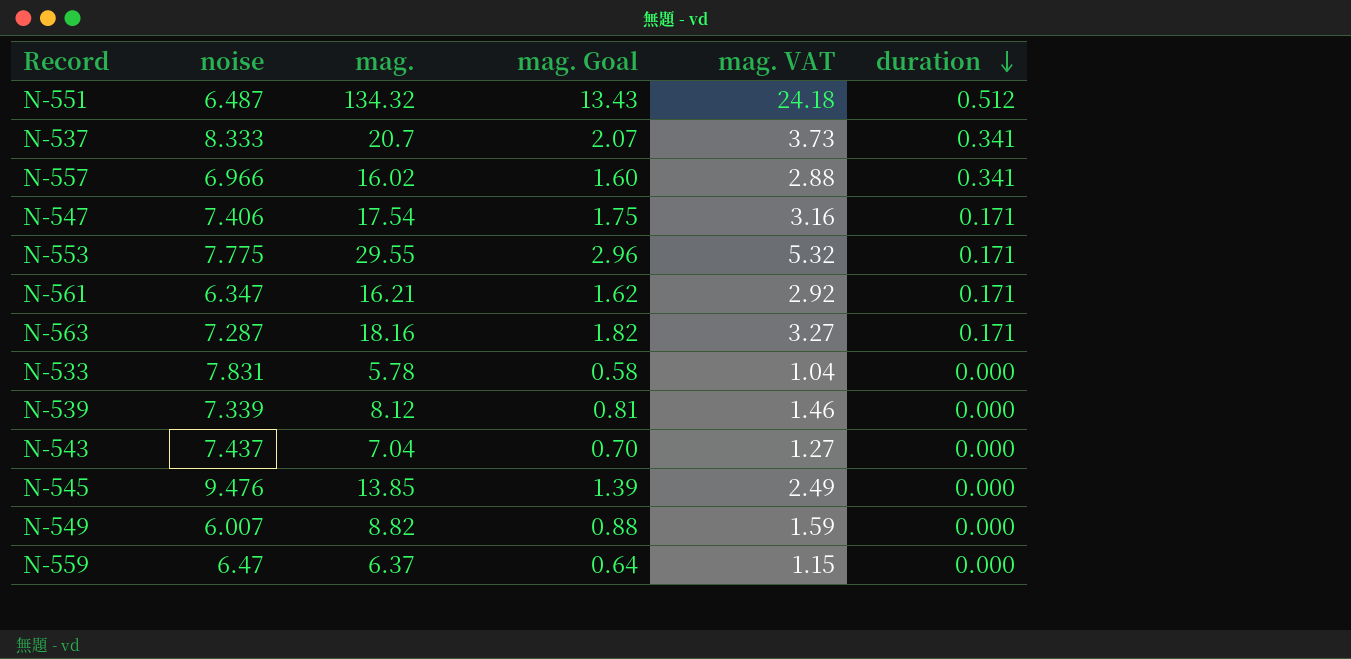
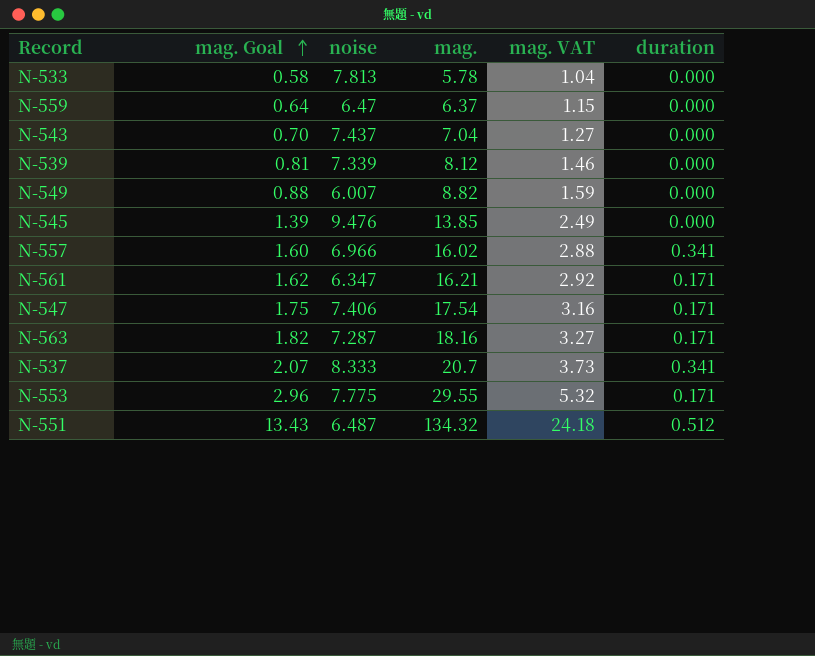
row order: duration descending -> mag. Goal ascending
column mag. Goal | position: 4 -> 2
N-533 | noise: 7.831 -> 7.813

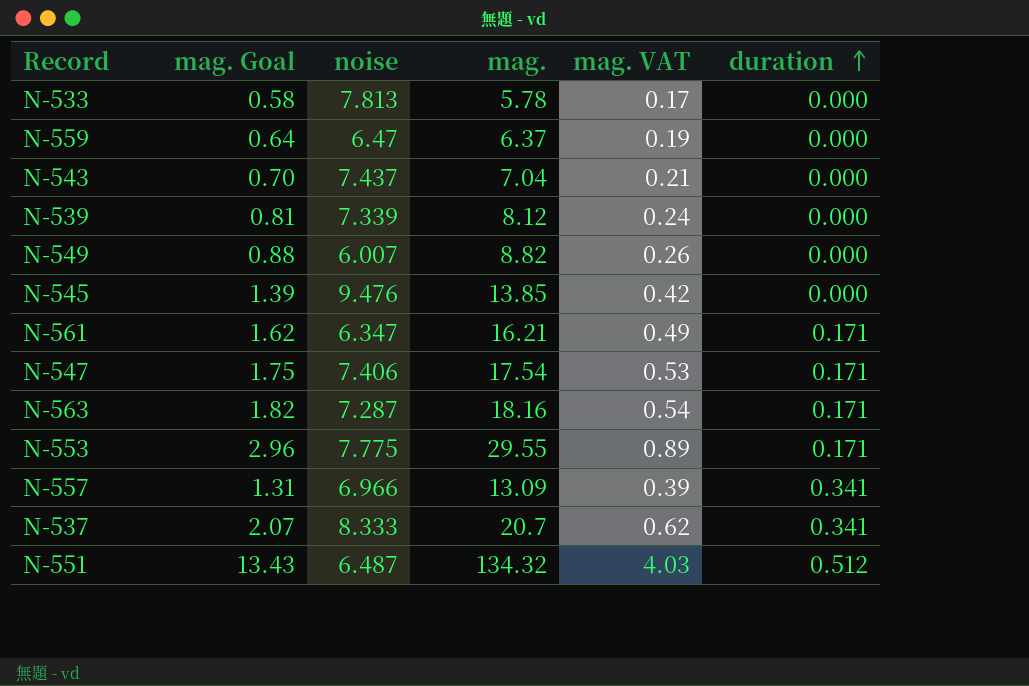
row order: mag. Goal ascending -> duration ascending
column mag. VAT | formula: [mag.] * 0.18 -> [mag.] * 0.03
N-557 | mag. Goal: 1.60 -> 1.31
N-557 | mag.: 16.02 -> 13.09

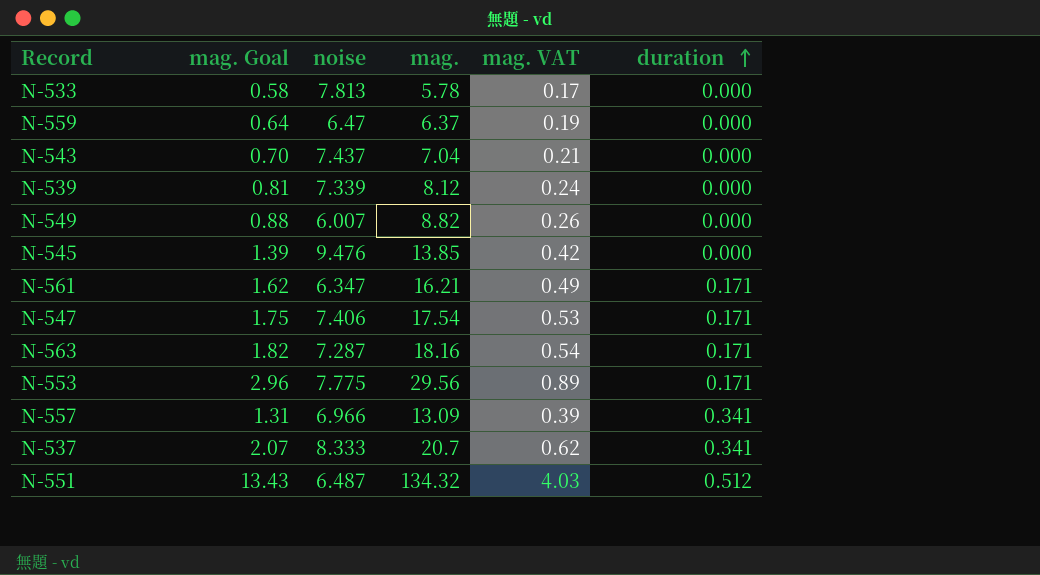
N-553 | mag.: 29.55 -> 29.56

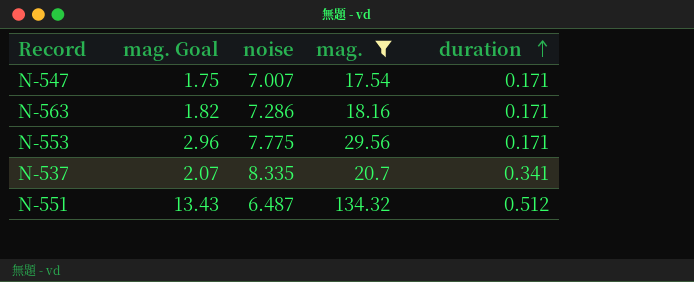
filter: none -> mag. >= 17.54
column mag. VAT | formula: [mag.] * 0.03 -> none
N-547 | noise: 7.406 -> 7.007
N-563 | noise: 7.287 -> 7.286
N-537 | noise: 8.333 -> 8.335

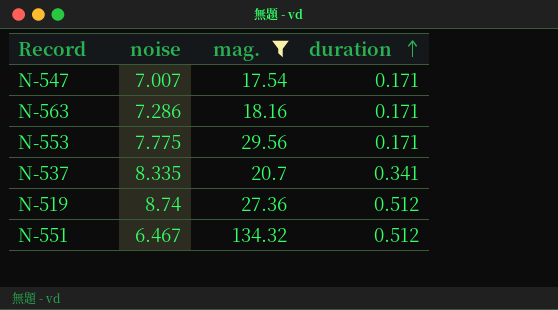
column mag. Goal | formula: [mag.] * 0.1 -> none
row N-519: none -> 8.74 | 27.36 | 0.512
N-551 | noise: 6.487 -> 6.467

